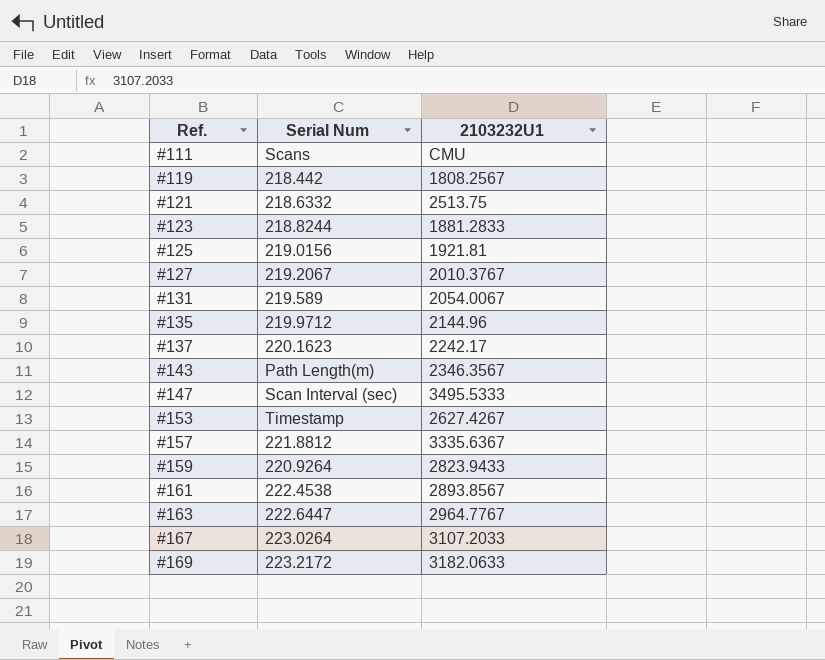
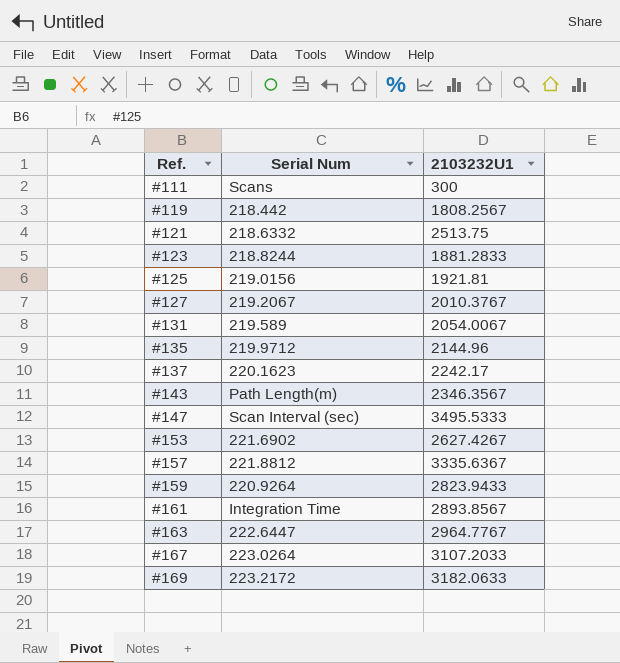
#111 | 2103232U1: CMU -> 300
#153 | Serial Num: Timestamp -> 221.6902
#161 | Serial Num: 222.4538 -> Integration Time

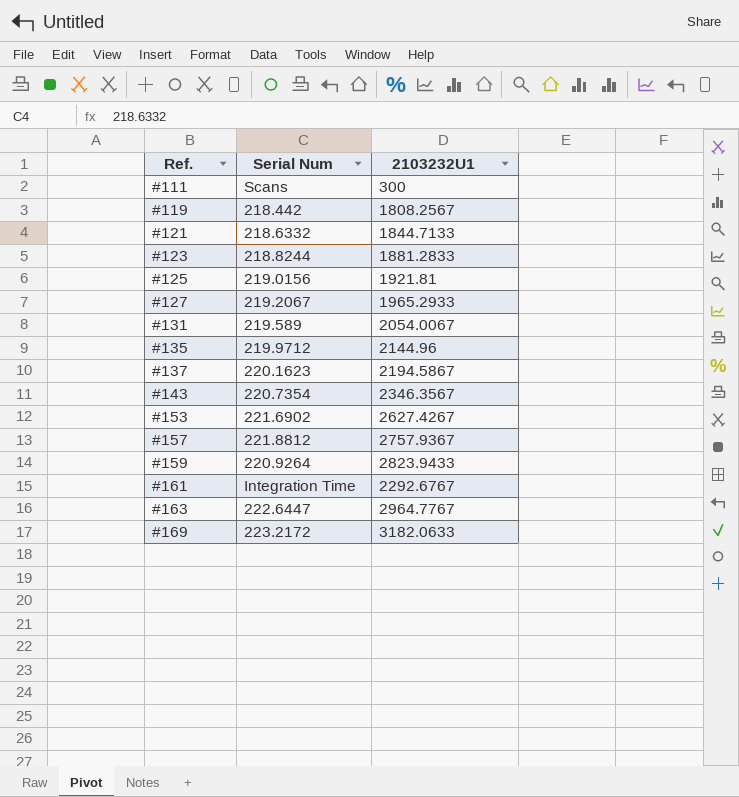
row #147: Scan Interval (sec) | 3495.5333 -> none
row #167: 223.0264 | 3107.2033 -> none
#121 | 2103232U1: 2513.75 -> 1844.7133
#127 | 2103232U1: 2010.3767 -> 1965.2933
#137 | 2103232U1: 2242.17 -> 2194.5867
#143 | Serial Num: Path Length(m) -> 220.7354
#157 | 2103232U1: 3335.6367 -> 2757.9367
#161 | 2103232U1: 2893.8567 -> 2292.6767

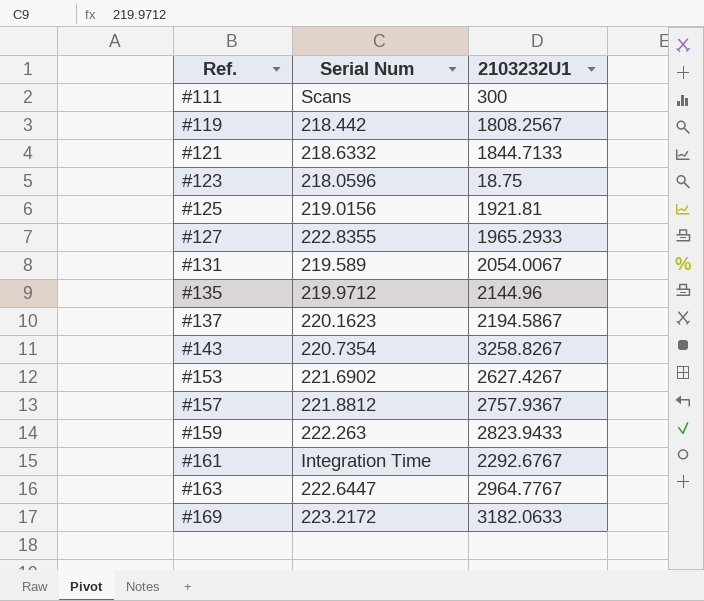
#123 | Serial Num: 218.8244 -> 218.0596
#123 | 2103232U1: 1881.2833 -> 18.75
#127 | Serial Num: 219.2067 -> 222.8355
#143 | 2103232U1: 2346.3567 -> 3258.8267
#159 | Serial Num: 220.9264 -> 222.263

